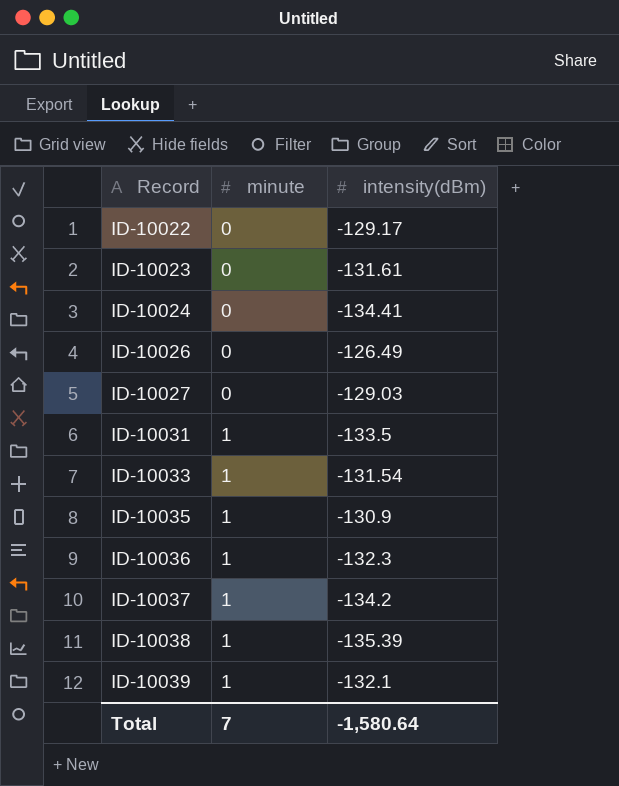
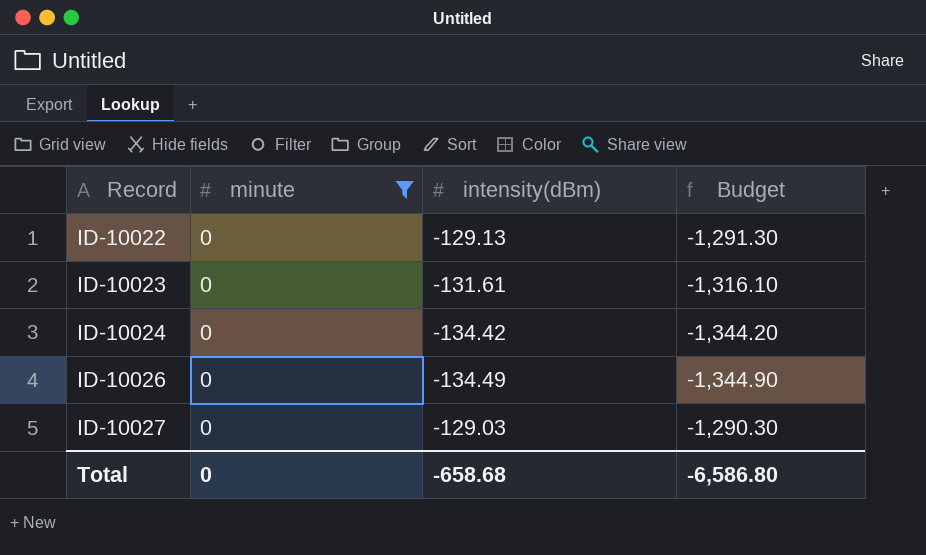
filter: none -> minute = 0
column Budget | formula: none -> [intensity(dBm)] * 10
ID-10022 | intensity(dBm): -129.17 -> -129.13
ID-10024 | intensity(dBm): -134.41 -> -134.42
ID-10026 | intensity(dBm): -126.49 -> -134.49
Total | minute: 7 -> 0
Total | intensity(dBm): -1,580.64 -> -658.68

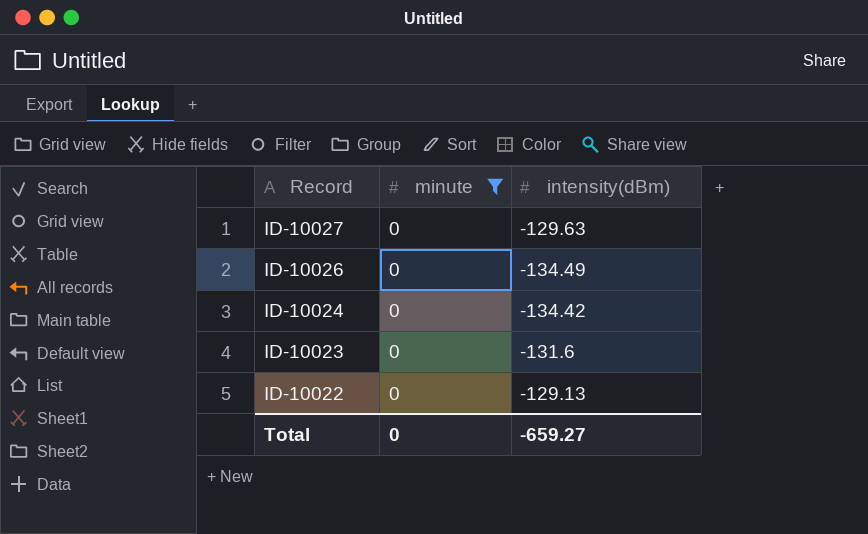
row order: Record ascending -> Record descending
column Budget | formula: [intensity(dBm)] * 10 -> none
ID-10027 | intensity(dBm): -129.03 -> -129.63
ID-10023 | intensity(dBm): -131.61 -> -131.6
Total | intensity(dBm): -658.68 -> -659.27

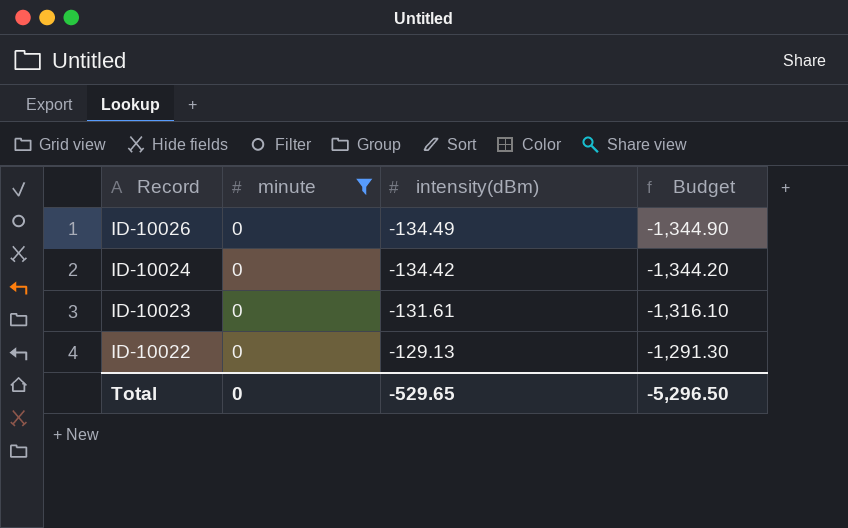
column Budget | formula: none -> [intensity(dBm)] * 10
row ID-10027: 0 | -129.63 -> none
ID-10023 | intensity(dBm): -131.6 -> -131.61
Total | intensity(dBm): -659.27 -> -529.65

